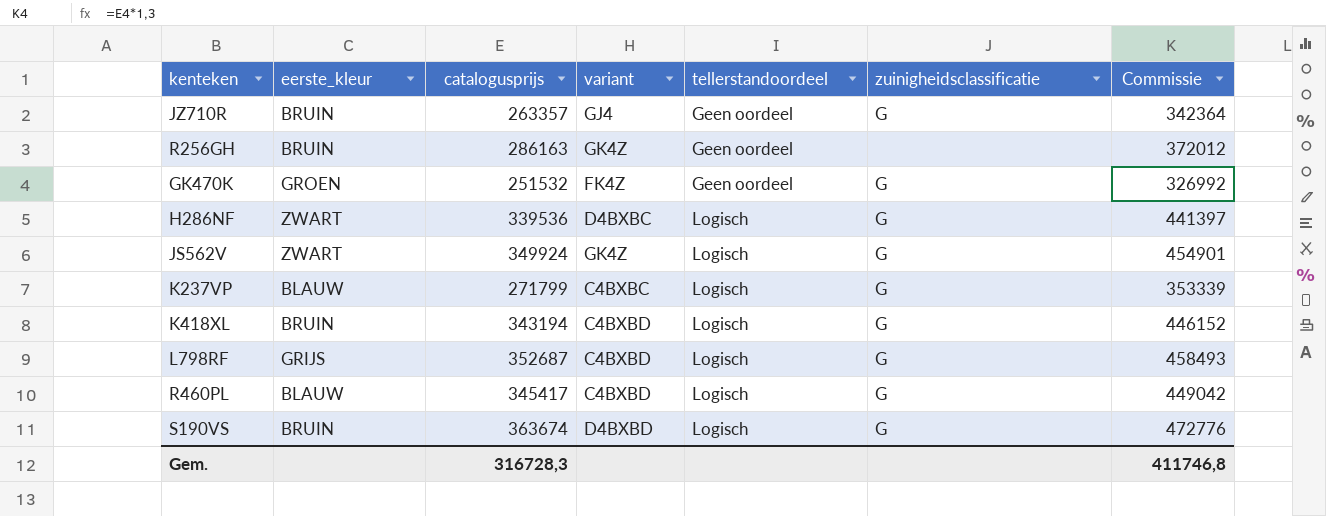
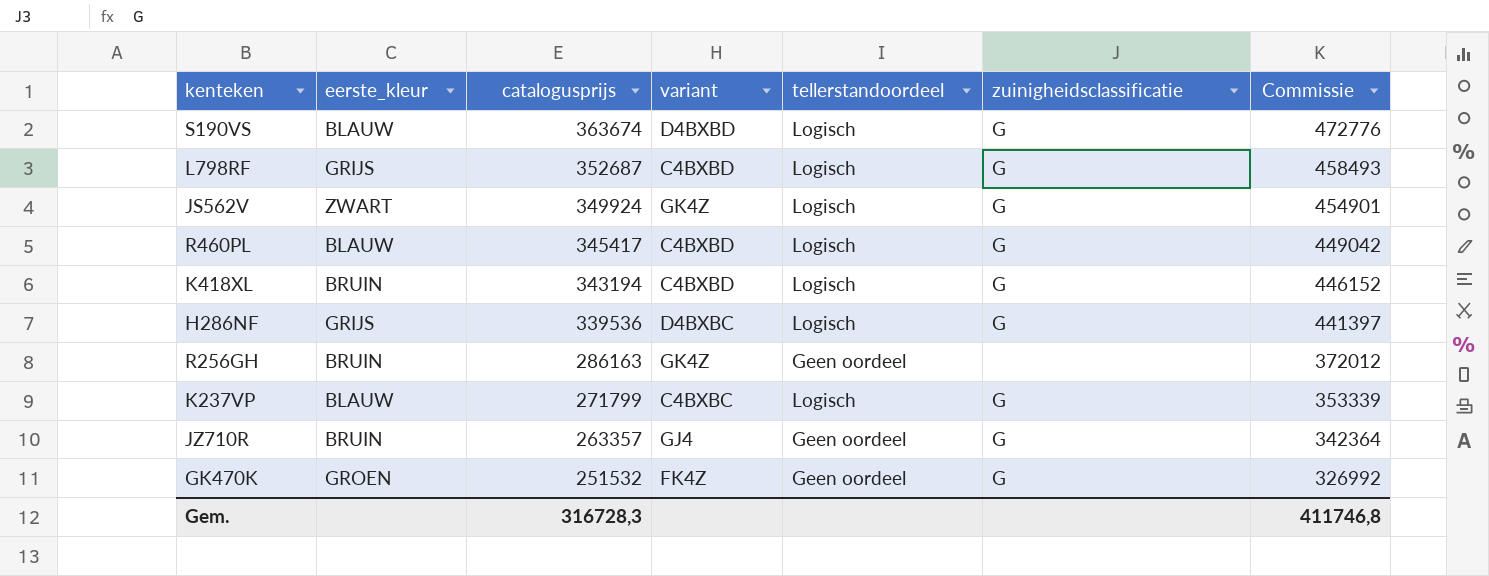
row order: tellerstandoordeel ascending -> catalogusprijs descending
S190VS | eerste_kleur: BRUIN -> BLAUW
H286NF | eerste_kleur: ZWART -> GRIJS

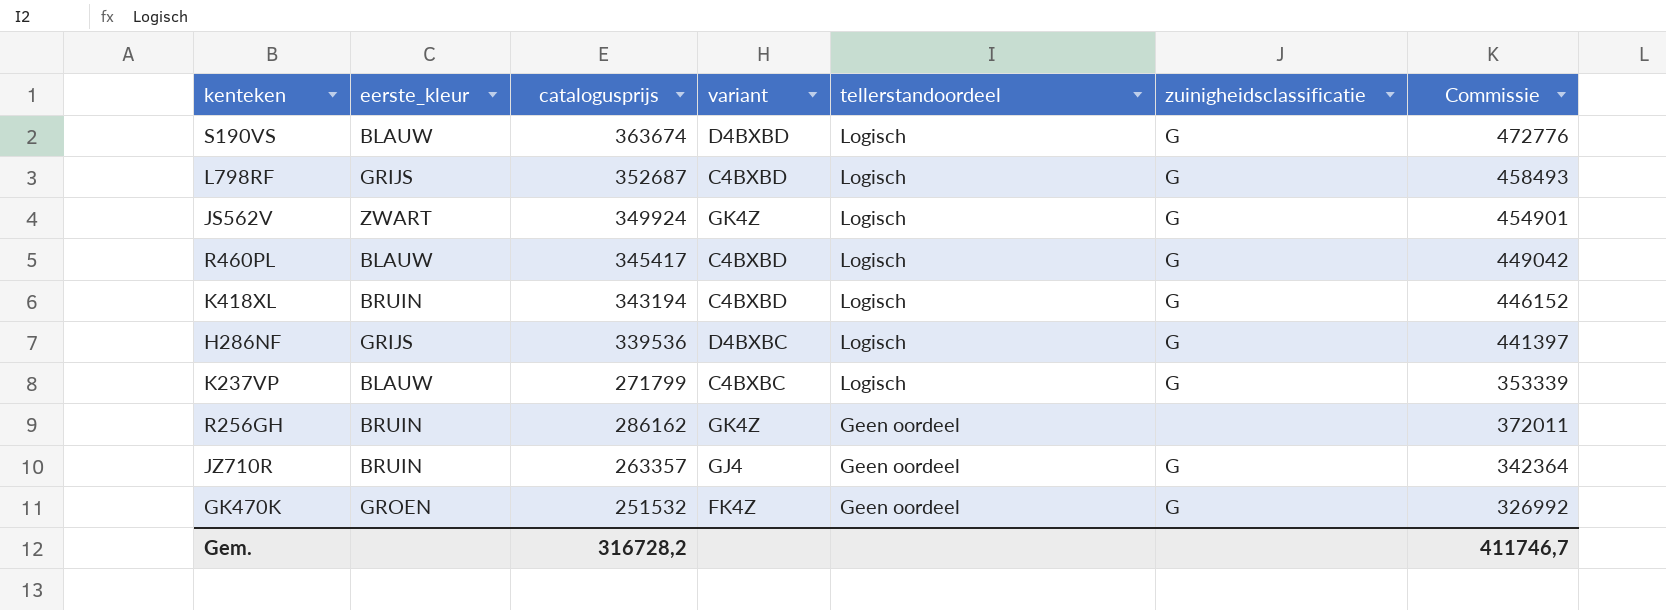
row order: catalogusprijs descending -> tellerstandoordeel descending
R256GH | catalogusprijs: 286163 -> 286162
R256GH | Commissie: 372012 -> 372011
Gem. | catalogusprijs: 316728,3 -> 316728,2
Gem. | Commissie: 411746,8 -> 411746,7

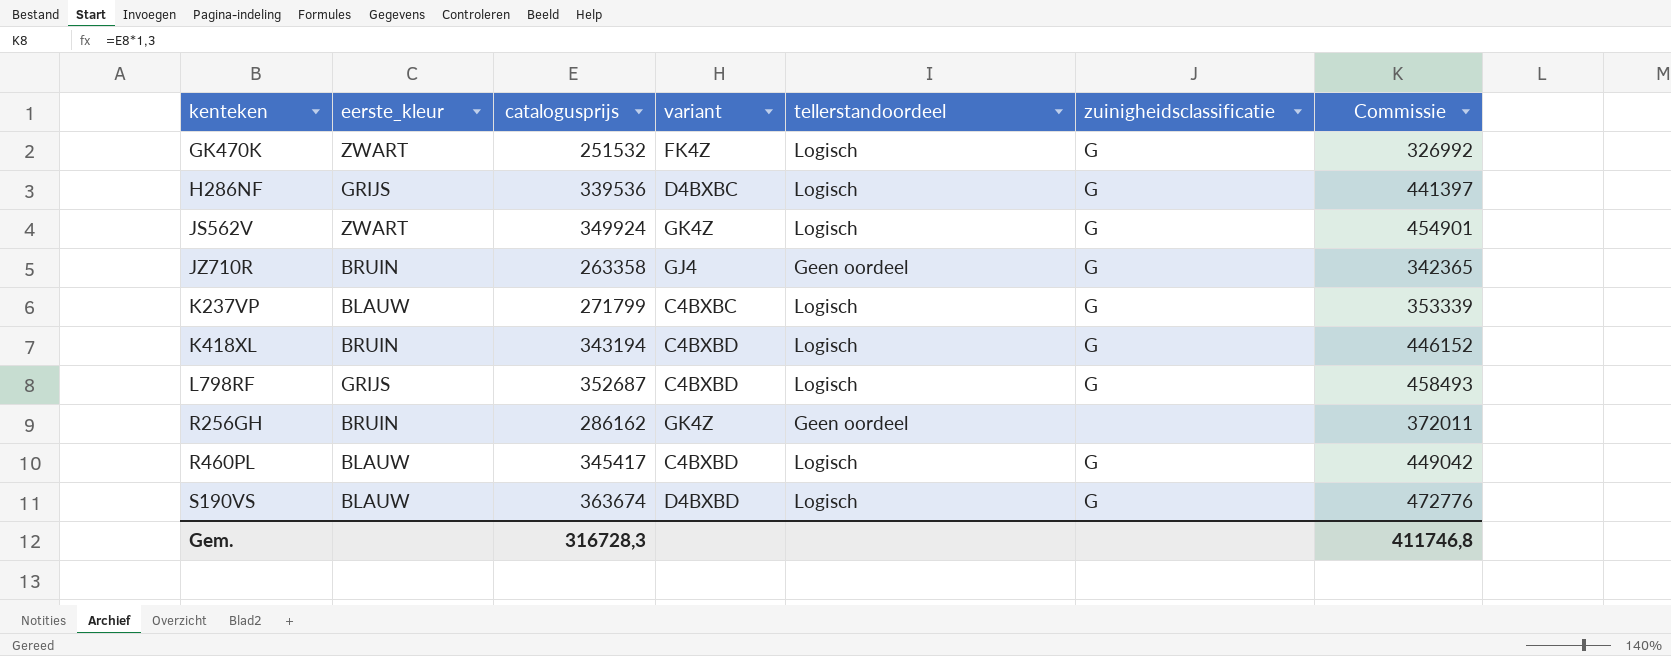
row order: tellerstandoordeel descending -> kenteken ascending
GK470K | eerste_kleur: GROEN -> ZWART
GK470K | tellerstandoordeel: Geen oordeel -> Logisch
JZ710R | catalogusprijs: 263357 -> 263358
JZ710R | Commissie: 342364 -> 342365
Gem. | catalogusprijs: 316728,2 -> 316728,3
Gem. | Commissie: 411746,7 -> 411746,8

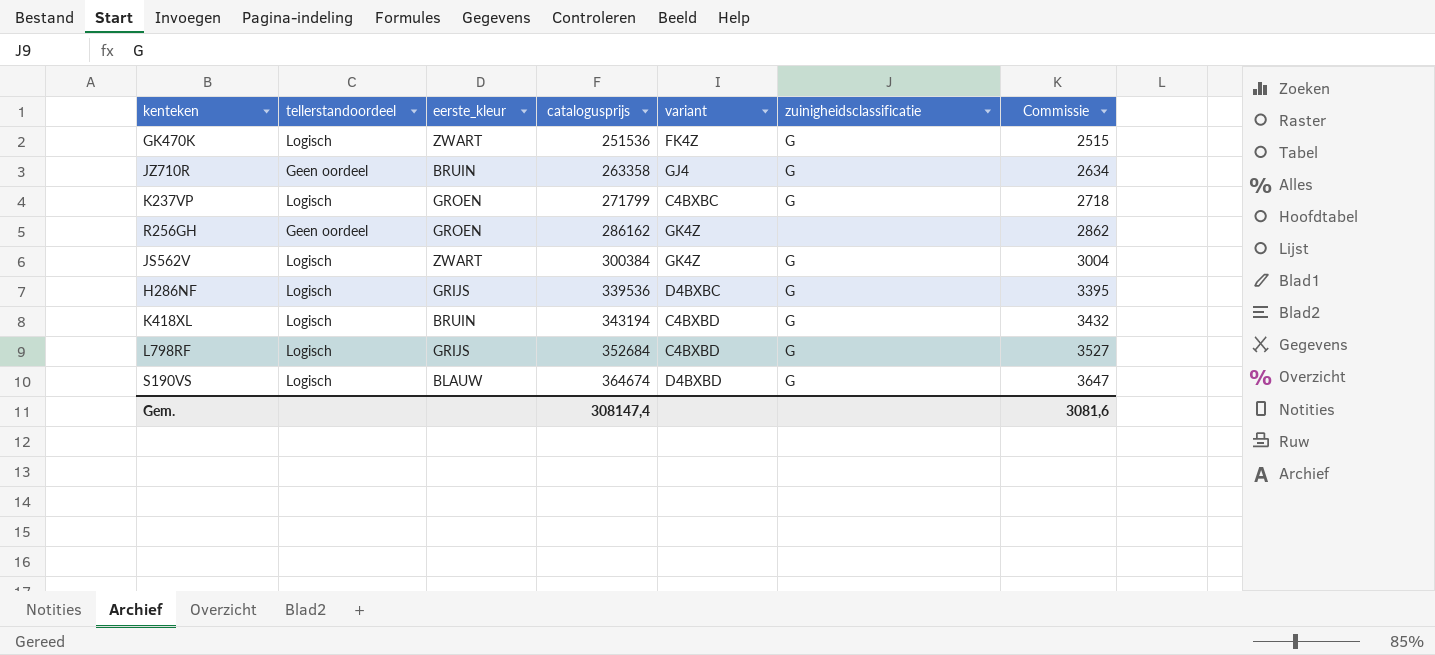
row order: kenteken ascending -> catalogusprijs ascending
column tellerstandoordeel | position: 5 -> 2
column Commissie | formula: [catalogusprijs] * 1,3 -> [catalogusprijs] * 0,01
row R460PL: BLAUW | 345417 | C4BXBD | Logisch | G | 449042 -> none
GK470K | catalogusprijs: 251532 -> 251536
K237VP | eerste_kleur: BLAUW -> GROEN
R256GH | eerste_kleur: BRUIN -> GROEN
JS562V | catalogusprijs: 349924 -> 300384
L798RF | catalogusprijs: 352687 -> 352684
S190VS | catalogusprijs: 363674 -> 364674
Gem. | catalogusprijs: 316728,3 -> 308147,4
Gem. | Commissie: 411746,8 -> 3081,6

